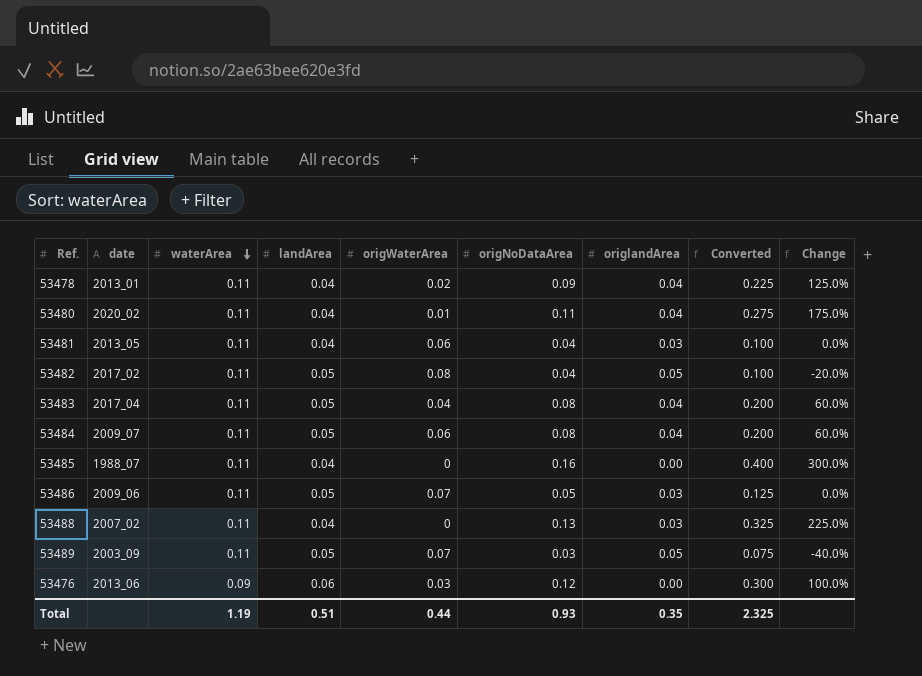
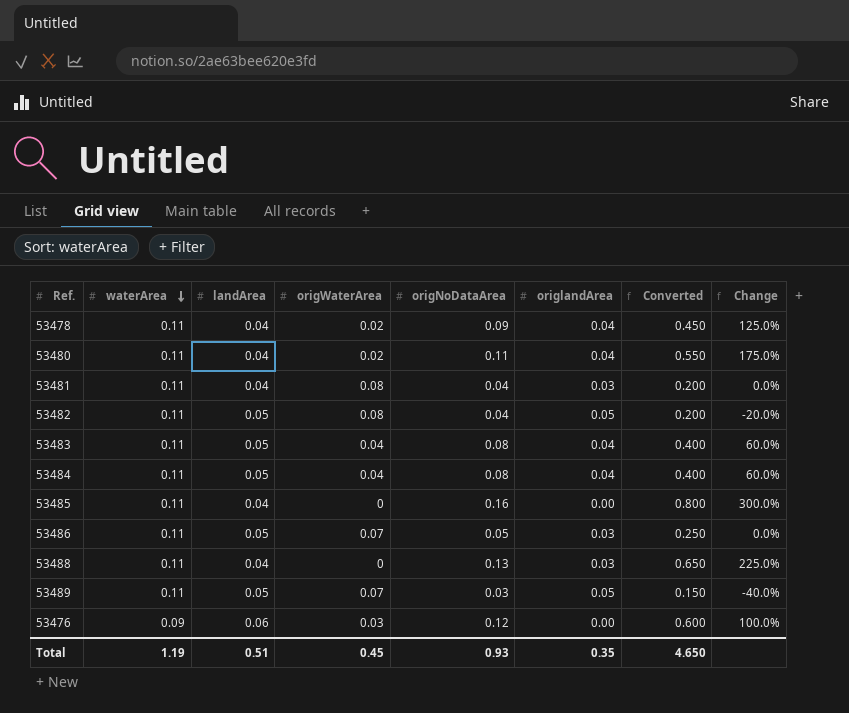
column date | position: 2 -> none
column Converted | formula: [origNoDataArea] * 2.5 -> [origNoDataArea] * 5
53480 | origWaterArea: 0.01 -> 0.02
53481 | origWaterArea: 0.06 -> 0.08
53484 | origWaterArea: 0.06 -> 0.04
Total | origWaterArea: 0.44 -> 0.45
Total | Converted: 2.325 -> 4.650

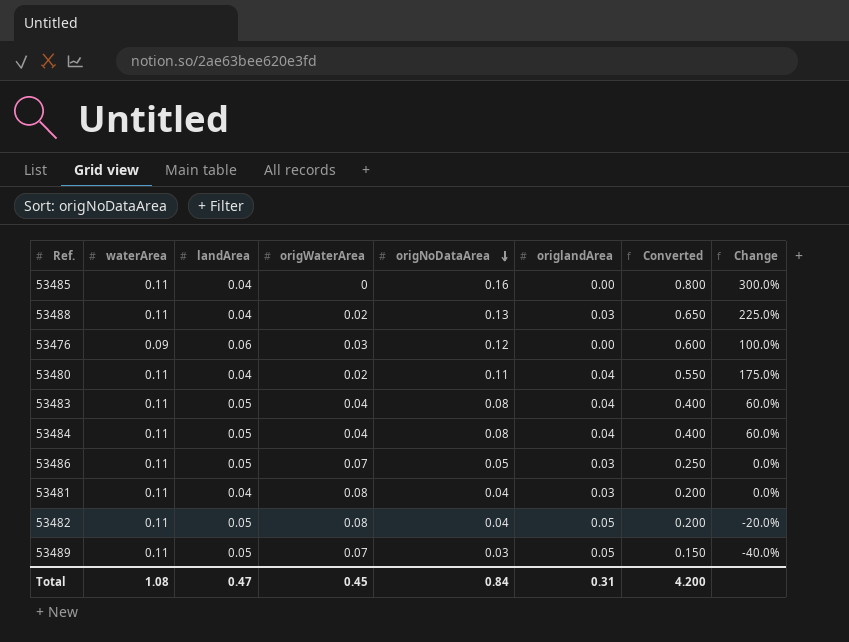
row order: waterArea descending -> origNoDataArea descending
row 53478: 0.11 | 0.04 | 0.02 | 0.09 | 0.04 | 0.450 | 125.0% -> none
53488 | origWaterArea: 0 -> 0.02
Total | waterArea: 1.19 -> 1.08
Total | landArea: 0.51 -> 0.47
Total | origNoDataArea: 0.93 -> 0.84
Total | origlandArea: 0.35 -> 0.31
Total | Converted: 4.650 -> 4.200

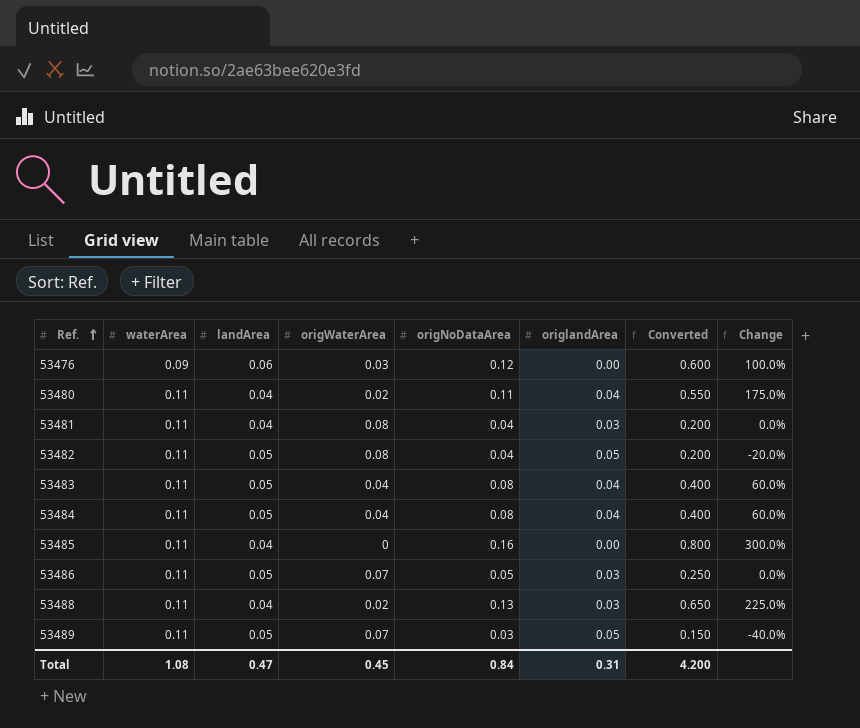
row order: origNoDataArea descending -> Ref. ascending

